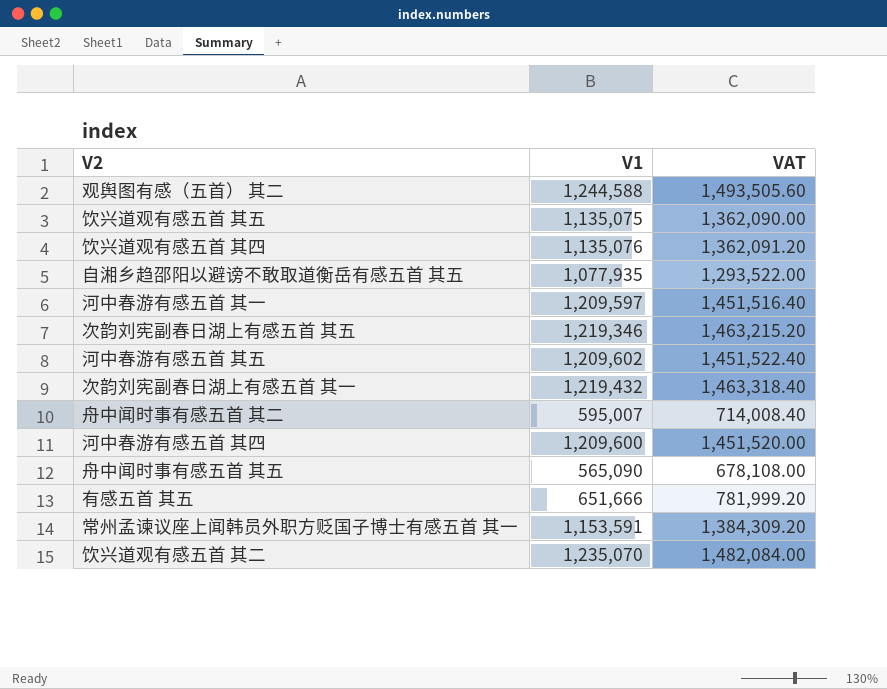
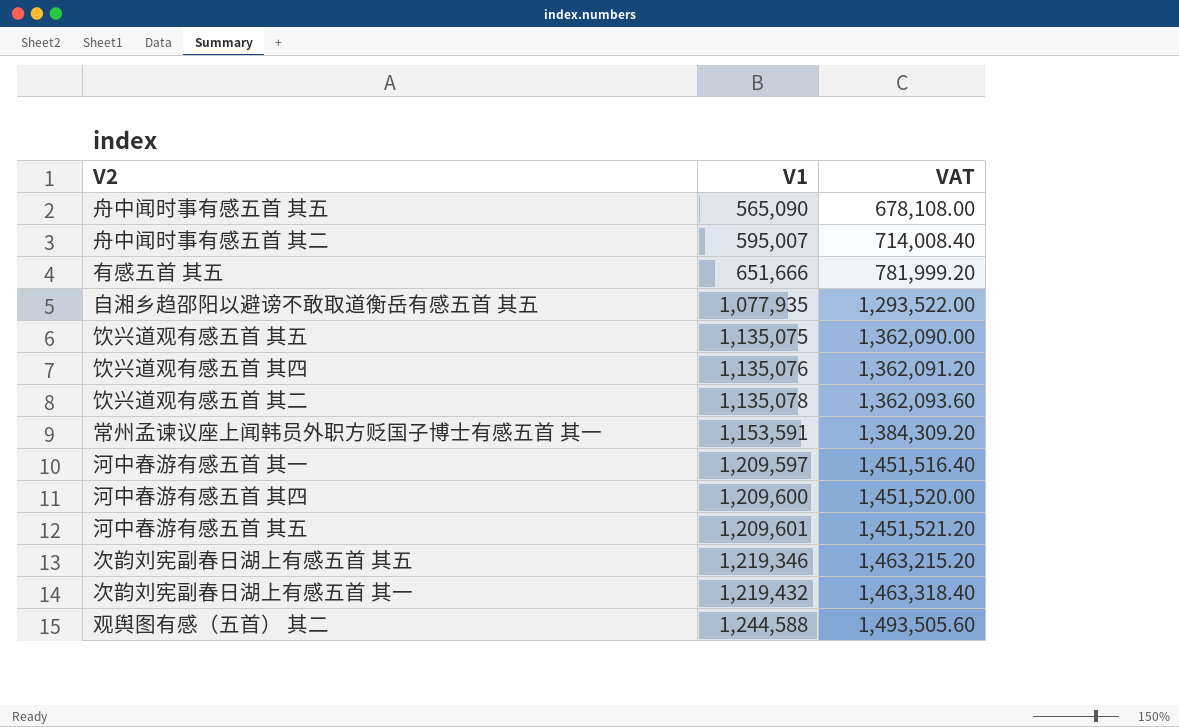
row order: none -> V1 ascending
饮兴道观有感五首 其二 | V1: 1,235,070 -> 1,135,078
饮兴道观有感五首 其二 | VAT: 1,482,084.00 -> 1,362,093.60
河中春游有感五首 其五 | V1: 1,209,602 -> 1,209,601
河中春游有感五首 其五 | VAT: 1,451,522.40 -> 1,451,521.20

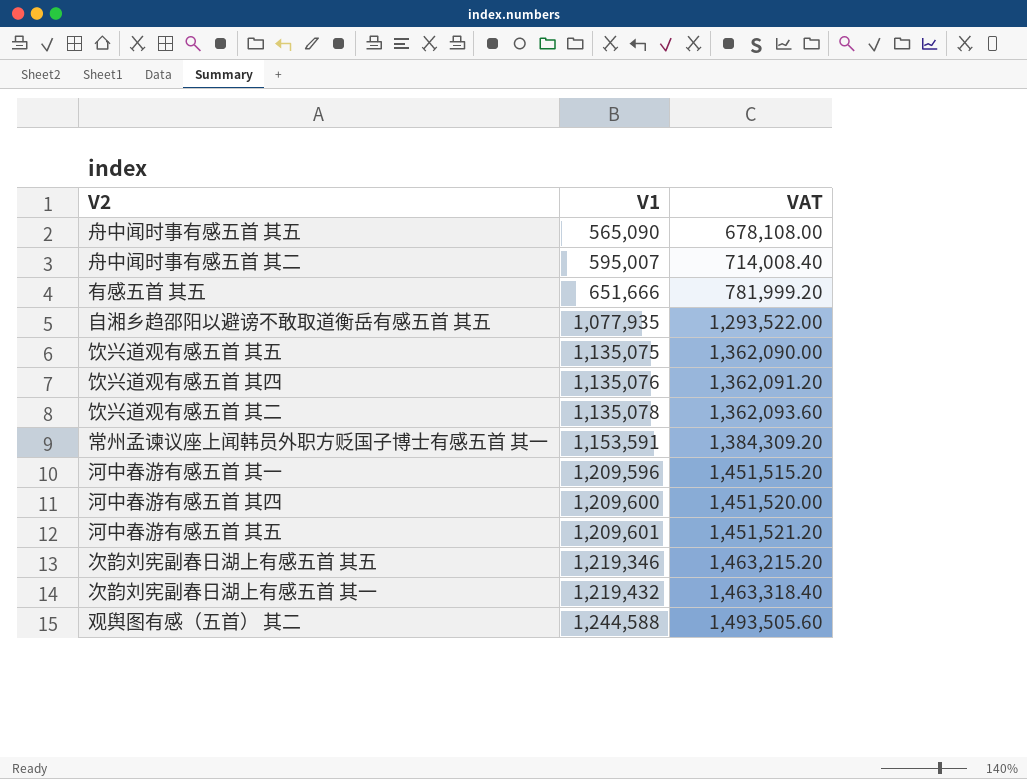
河中春游有感五首 其一 | V1: 1,209,597 -> 1,209,596
河中春游有感五首 其一 | VAT: 1,451,516.40 -> 1,451,515.20

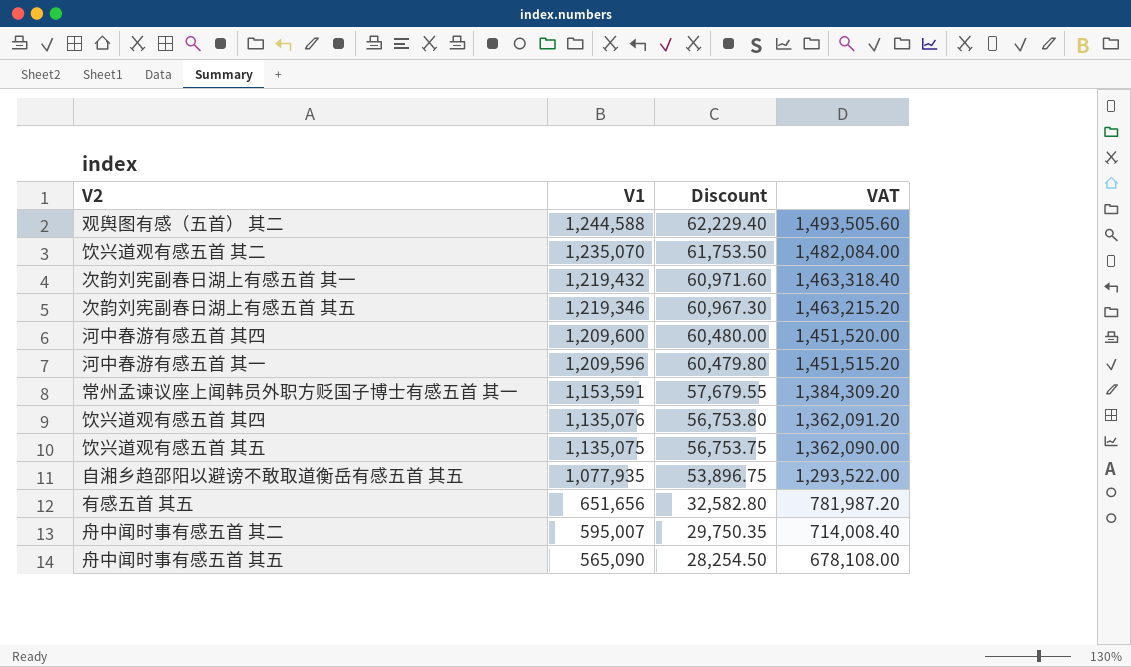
row order: V1 ascending -> V1 descending
column Discount | formula: none -> [V1] * 0.05
row 河中春游有感五首 其五: 1,209,601 | 1,451,521.20 -> none
饮兴道观有感五首 其二 | V1: 1,135,078 -> 1,235,070
饮兴道观有感五首 其二 | VAT: 1,362,093.60 -> 1,482,084.00
有感五首 其五 | V1: 651,666 -> 651,656
有感五首 其五 | VAT: 781,999.20 -> 781,987.20

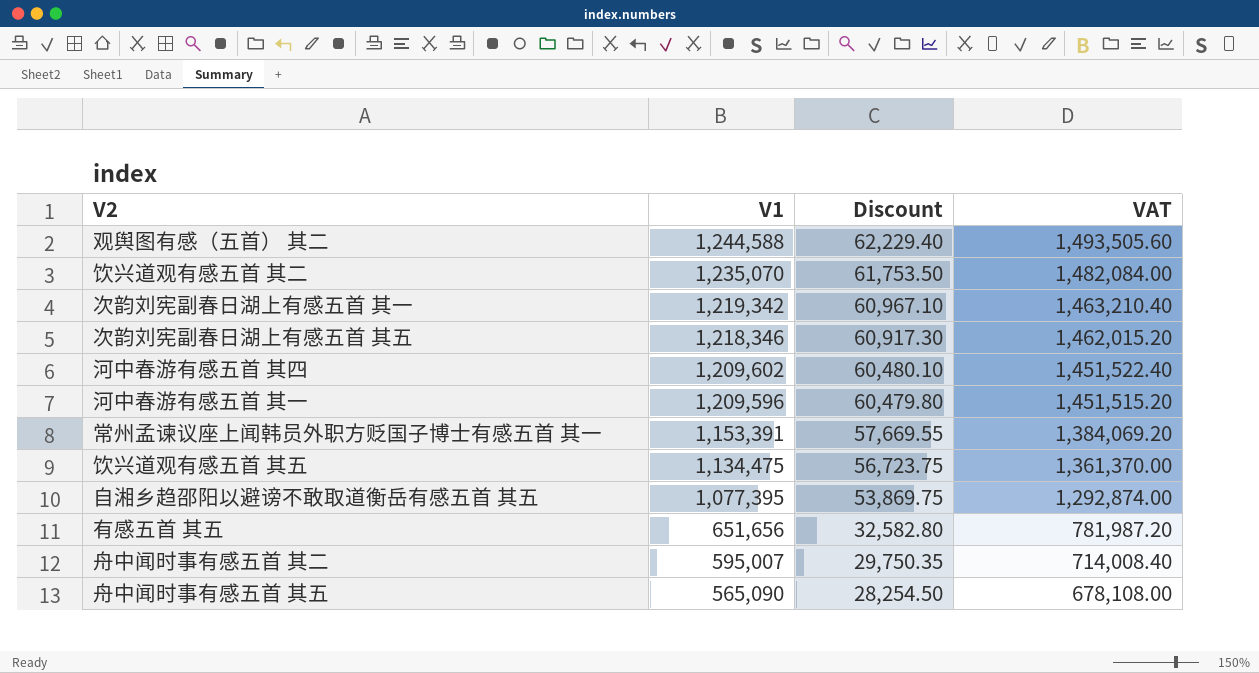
row 饮兴道观有感五首 其四: 1,135,076 | 56,753.80 | 1,362,091.20 -> none
次韵刘宪副春日湖上有感五首 其一 | V1: 1,219,432 -> 1,219,342
次韵刘宪副春日湖上有感五首 其一 | Discount: 60,971.60 -> 60,967.10
次韵刘宪副春日湖上有感五首 其一 | VAT: 1,463,318.40 -> 1,463,210.40
次韵刘宪副春日湖上有感五首 其五 | V1: 1,219,346 -> 1,218,346
次韵刘宪副春日湖上有感五首 其五 | Discount: 60,967.30 -> 60,917.30
次韵刘宪副春日湖上有感五首 其五 | VAT: 1,463,215.20 -> 1,462,015.20
河中春游有感五首 其四 | V1: 1,209,600 -> 1,209,602
河中春游有感五首 其四 | Discount: 60,480.00 -> 60,480.10
河中春游有感五首 其四 | VAT: 1,451,520.00 -> 1,451,522.40
常州孟谏议座上闻韩员外职方贬国子博士有感五首 其一 | V1: 1,153,591 -> 1,153,391
常州孟谏议座上闻韩员外职方贬国子博士有感五首 其一 | Discount: 57,679.55 -> 57,669.55
常州孟谏议座上闻韩员外职方贬国子博士有感五首 其一 | VAT: 1,384,309.20 -> 1,384,069.20
饮兴道观有感五首 其五 | V1: 1,135,075 -> 1,134,475
饮兴道观有感五首 其五 | Discount: 56,753.75 -> 56,723.75
饮兴道观有感五首 其五 | VAT: 1,362,090.00 -> 1,361,370.00
自湘乡趋邵阳以避谤不敢取道衡岳有感五首 其五 | V1: 1,077,935 -> 1,077,395
自湘乡趋邵阳以避谤不敢取道衡岳有感五首 其五 | Discount: 53,896.75 -> 53,869.75
自湘乡趋邵阳以避谤不敢取道衡岳有感五首 其五 | VAT: 1,293,522.00 -> 1,292,874.00

